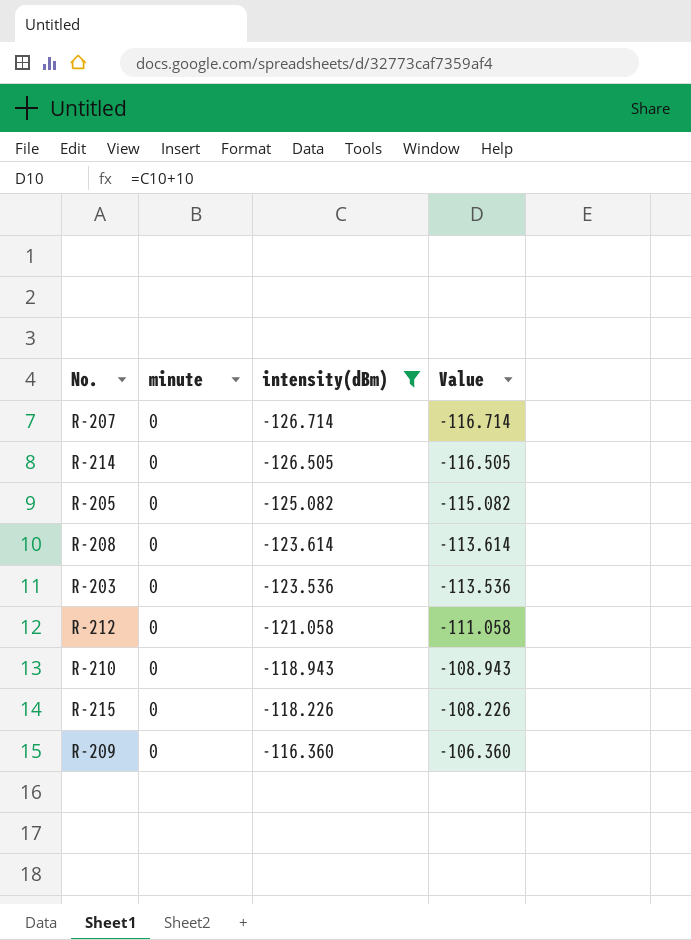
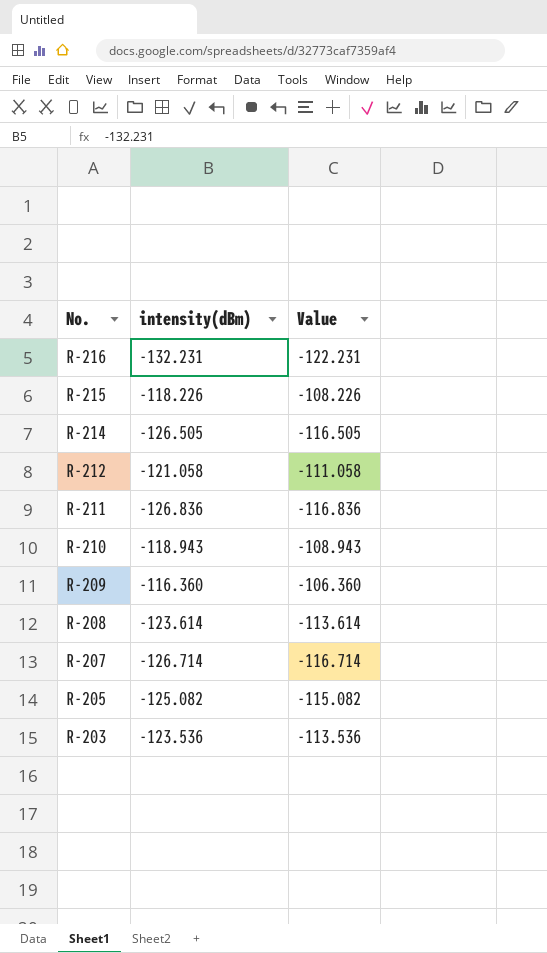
filter: intensity(dBm) >= -126.714 -> none
row order: intensity(dBm) ascending -> No. descending
column minute | position: 2 -> none

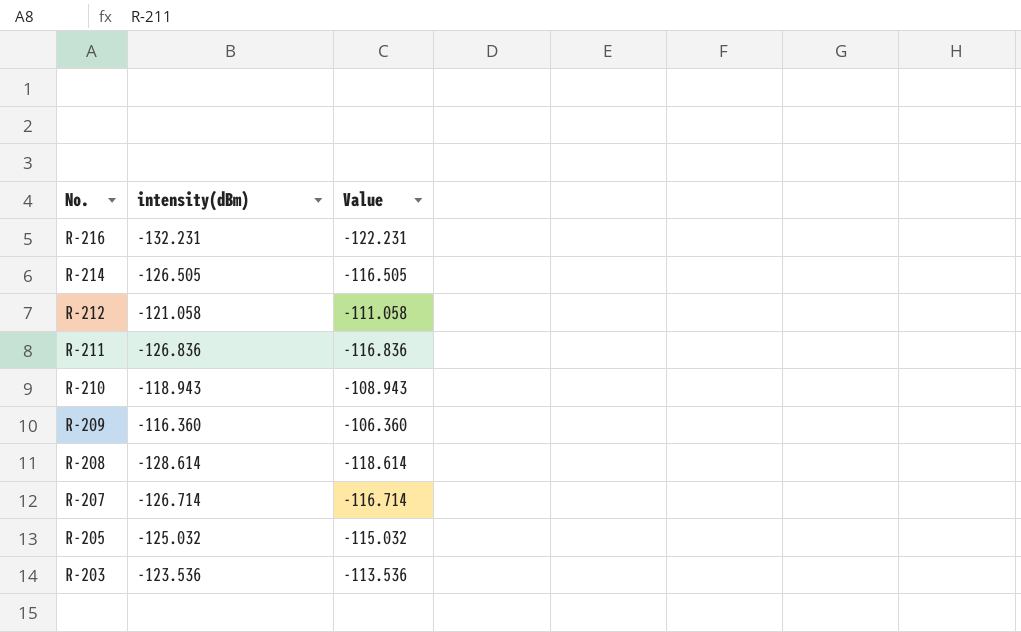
row R-215: -118.226 | -108.226 -> none
R-208 | intensity(dBm): -123.614 -> -128.614
R-208 | Value: -113.614 -> -118.614
R-205 | intensity(dBm): -125.082 -> -125.032
R-205 | Value: -115.082 -> -115.032

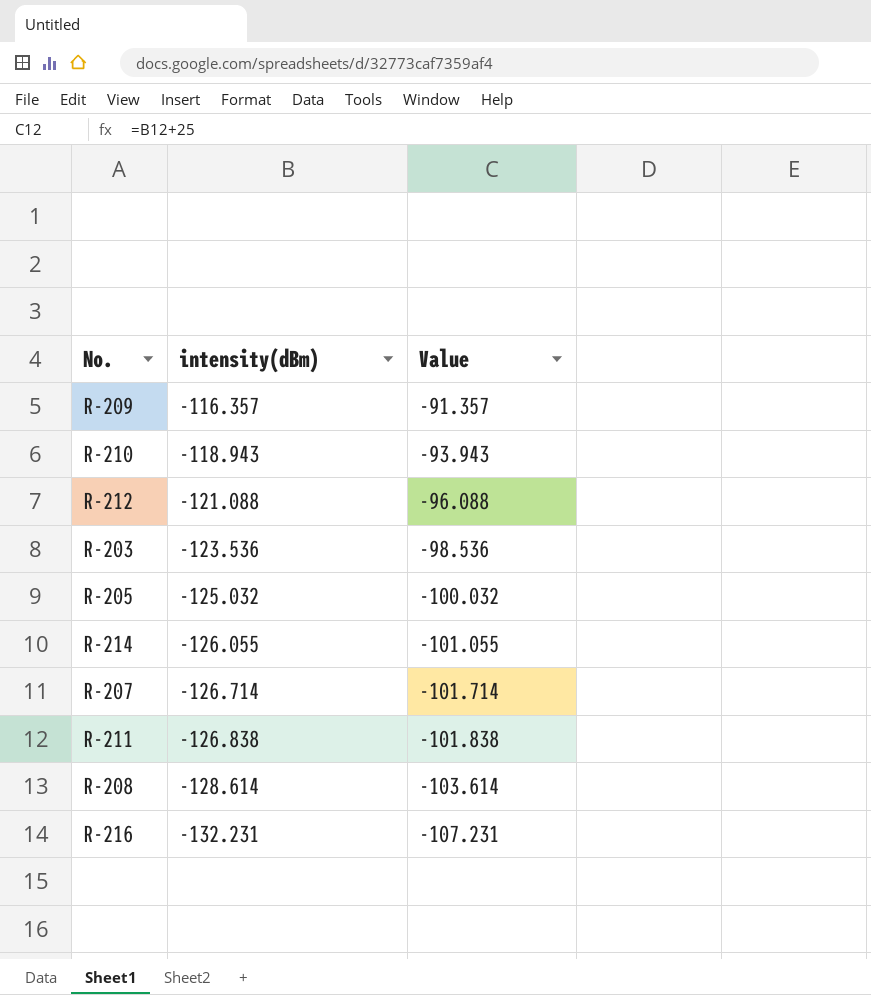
row order: No. descending -> intensity(dBm) descending
column Value | formula: [intensity(dBm)] + 10 -> [intensity(dBm)] + 25
R-209 | intensity(dBm): -116.360 -> -116.357
R-212 | intensity(dBm): -121.058 -> -121.088
R-214 | intensity(dBm): -126.505 -> -126.055
R-211 | intensity(dBm): -126.836 -> -126.838

